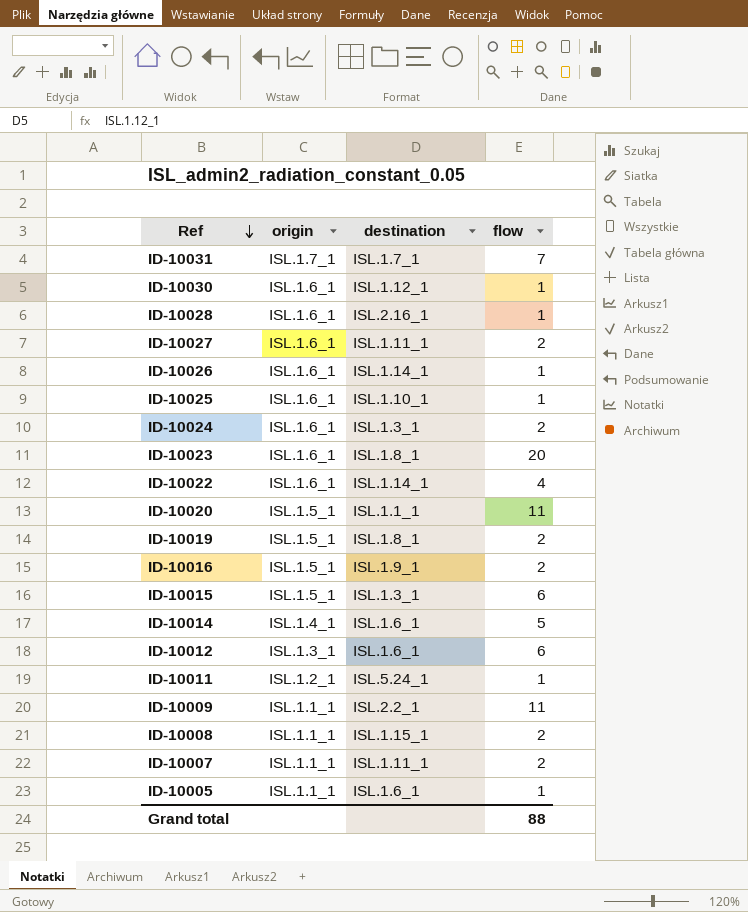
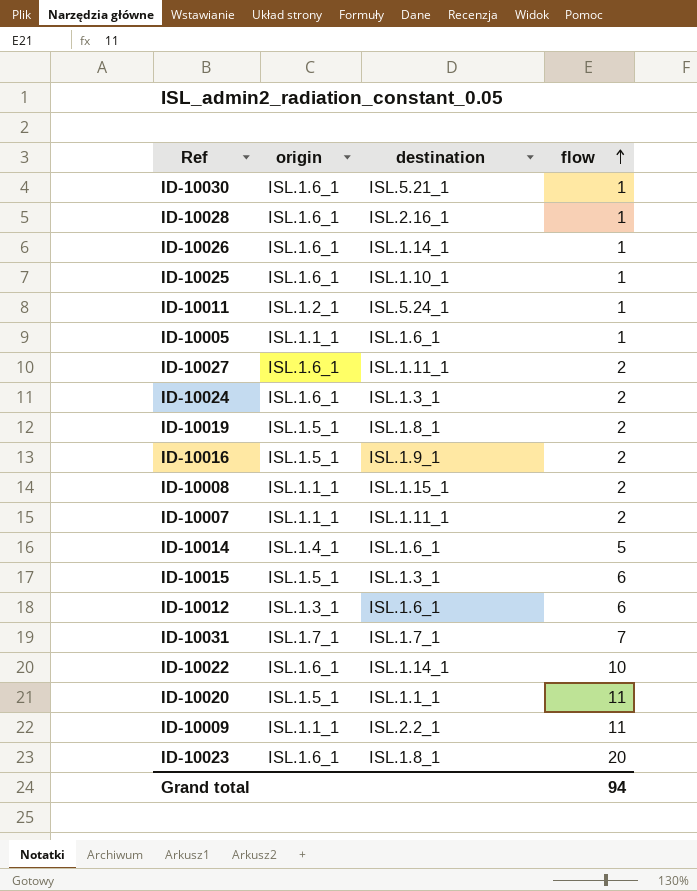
row order: Ref descending -> flow ascending
ID-10030 | destination: ISL.1.12_1 -> ISL.5.21_1
ID-10022 | flow: 4 -> 10
Grand total | flow: 88 -> 94

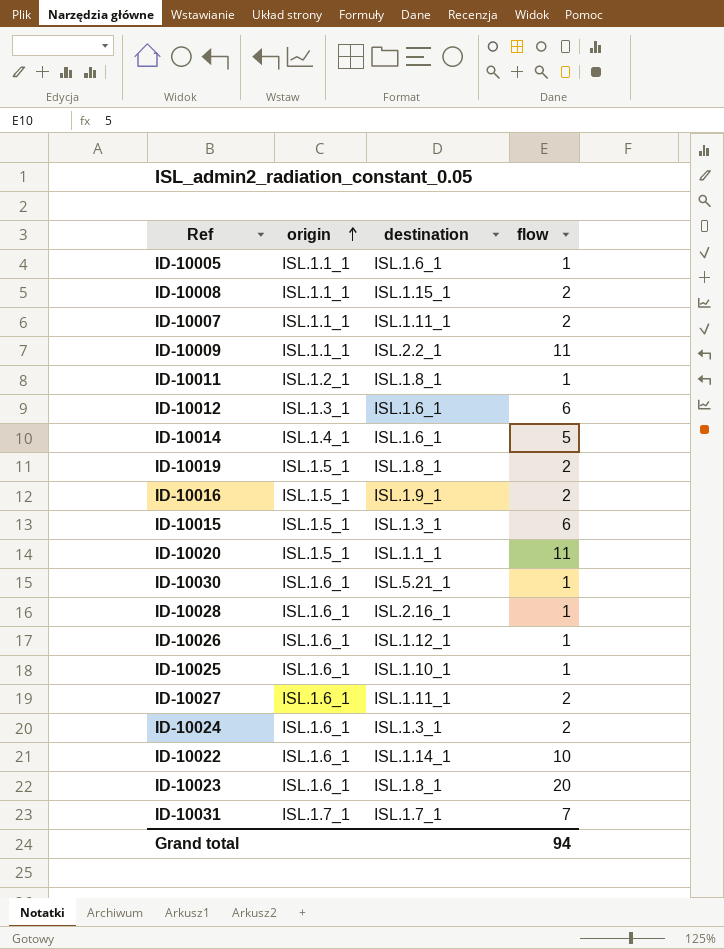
row order: flow ascending -> origin ascending
ID-10011 | destination: ISL.5.24_1 -> ISL.1.8_1
ID-10026 | destination: ISL.1.14_1 -> ISL.1.12_1

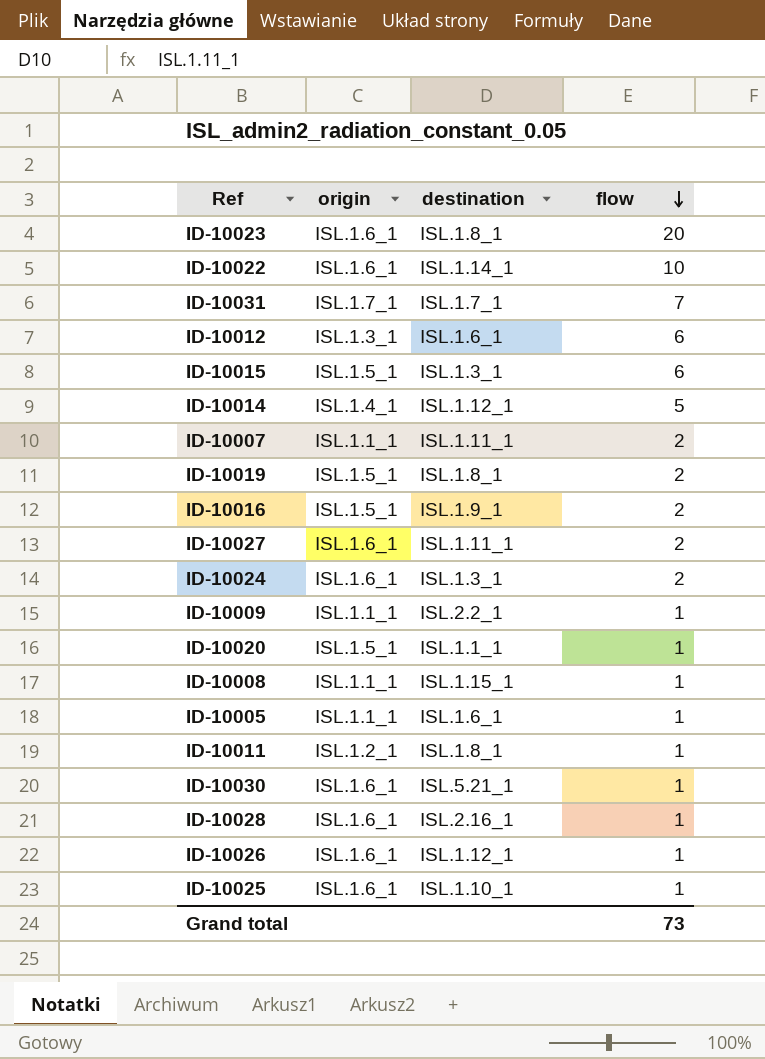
row order: origin ascending -> flow descending
ID-10014 | destination: ISL.1.6_1 -> ISL.1.12_1
ID-10009 | flow: 11 -> 1
ID-10020 | flow: 11 -> 1
ID-10008 | flow: 2 -> 1
Grand total | flow: 94 -> 73

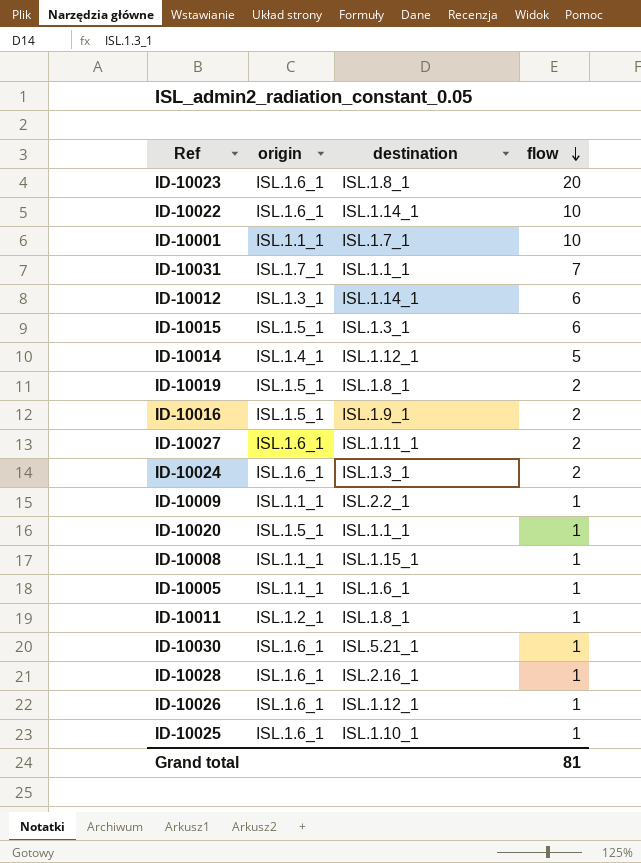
row ID-10007: ISL.1.1_1 | ISL.1.11_1 | 2 -> none
row ID-10001: none -> ISL.1.1_1 | ISL.1.7_1 | 10
ID-10031 | destination: ISL.1.7_1 -> ISL.1.1_1
ID-10012 | destination: ISL.1.6_1 -> ISL.1.14_1
Grand total | flow: 73 -> 81

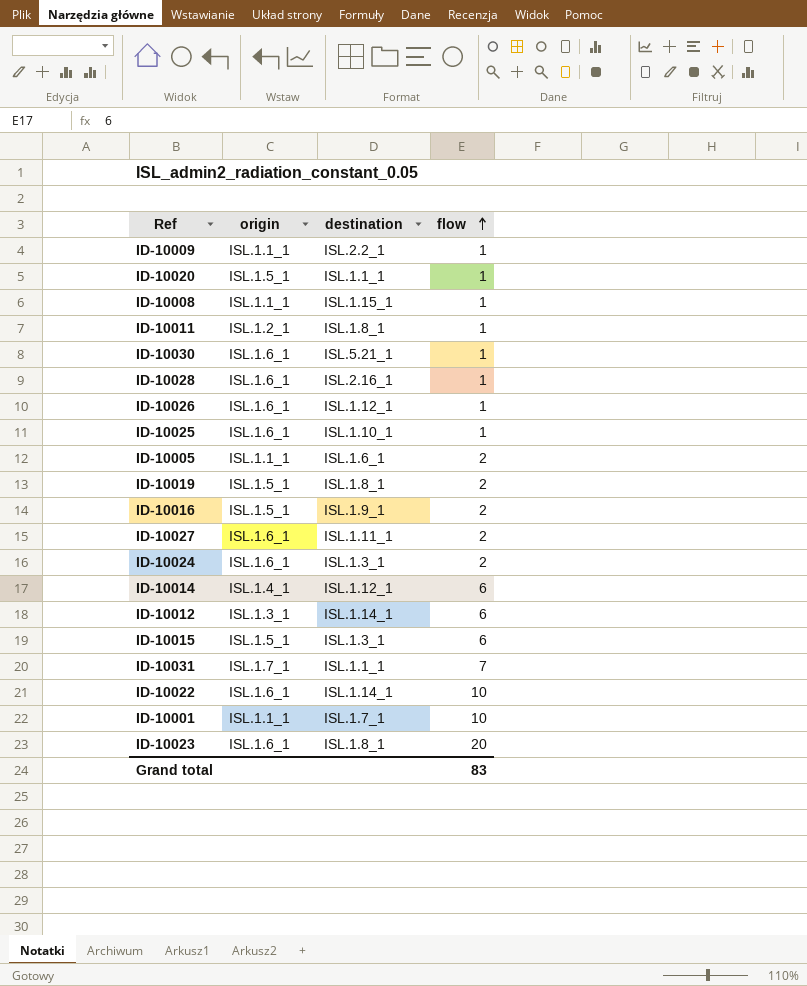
row order: flow descending -> flow ascending
ID-10005 | flow: 1 -> 2
ID-10014 | flow: 5 -> 6
Grand total | flow: 81 -> 83

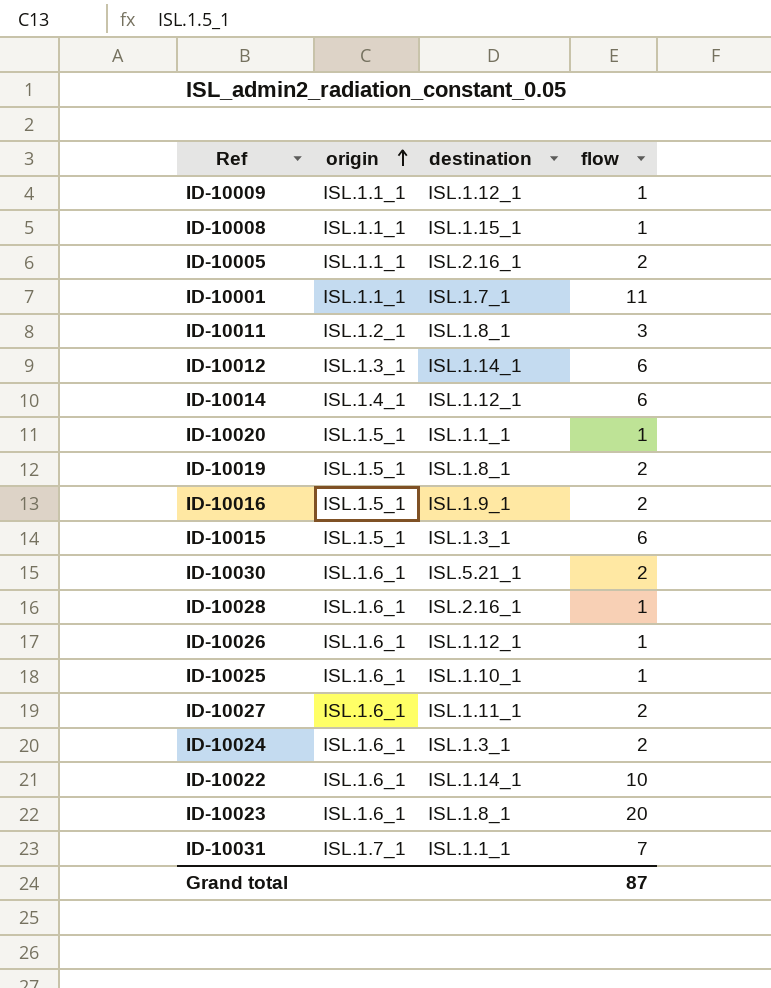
row order: flow ascending -> origin ascending
ID-10009 | destination: ISL.2.2_1 -> ISL.1.12_1
ID-10005 | destination: ISL.1.6_1 -> ISL.2.16_1
ID-10001 | flow: 10 -> 11
ID-10011 | flow: 1 -> 3
ID-10030 | flow: 1 -> 2
Grand total | flow: 83 -> 87

